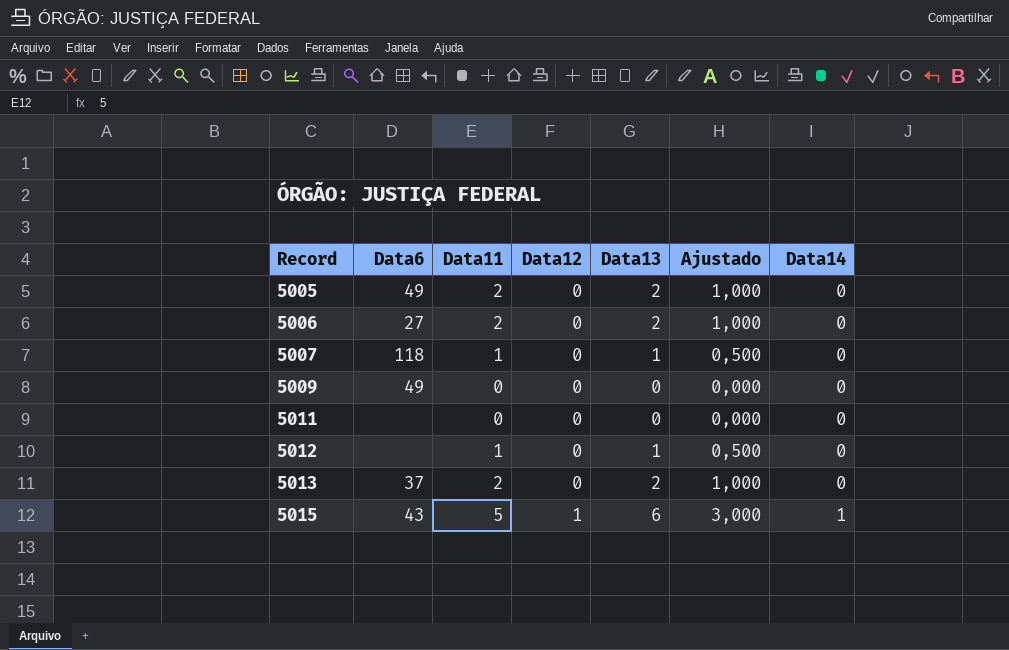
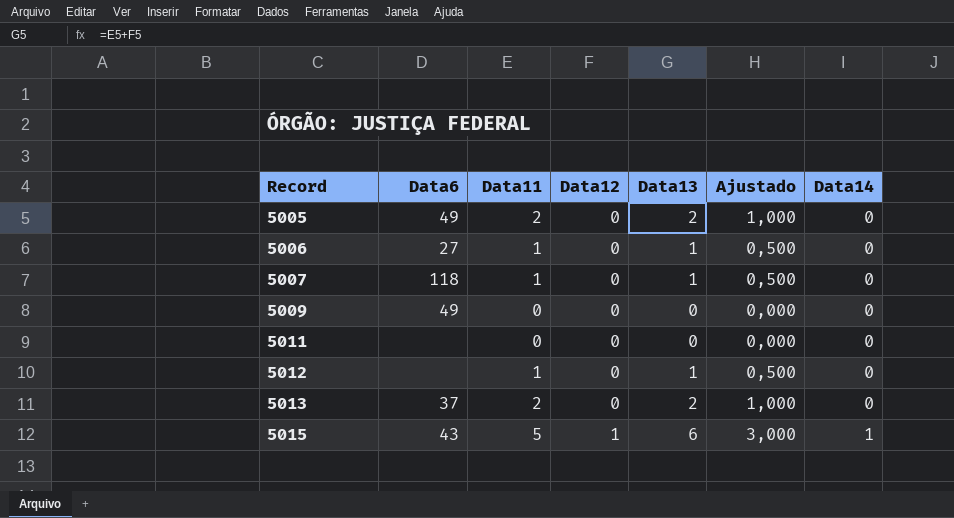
5006 | Data11: 2 -> 1
5006 | Data13: 2 -> 1
5006 | Ajustado: 1,000 -> 0,500

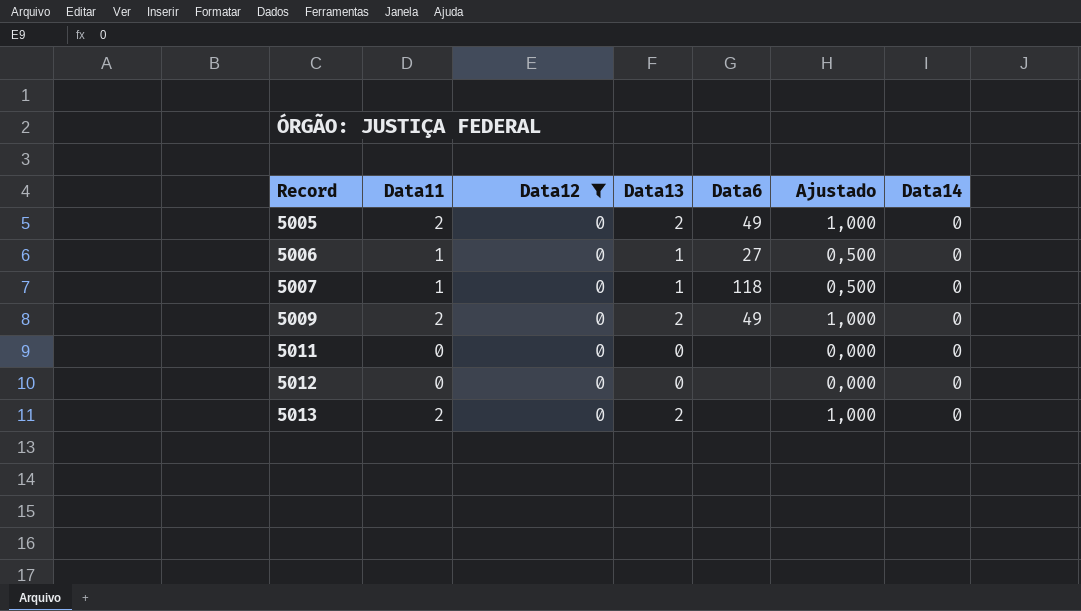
filter: none -> Data12 = 0
column Data6 | position: 2 -> 5
5009 | Data11: 0 -> 2
5009 | Data13: 0 -> 2
5009 | Ajustado: 0,000 -> 1,000
5012 | Data11: 1 -> 0
5012 | Data13: 1 -> 0
5012 | Ajustado: 0,500 -> 0,000
5013 | Data6: 37 -> none

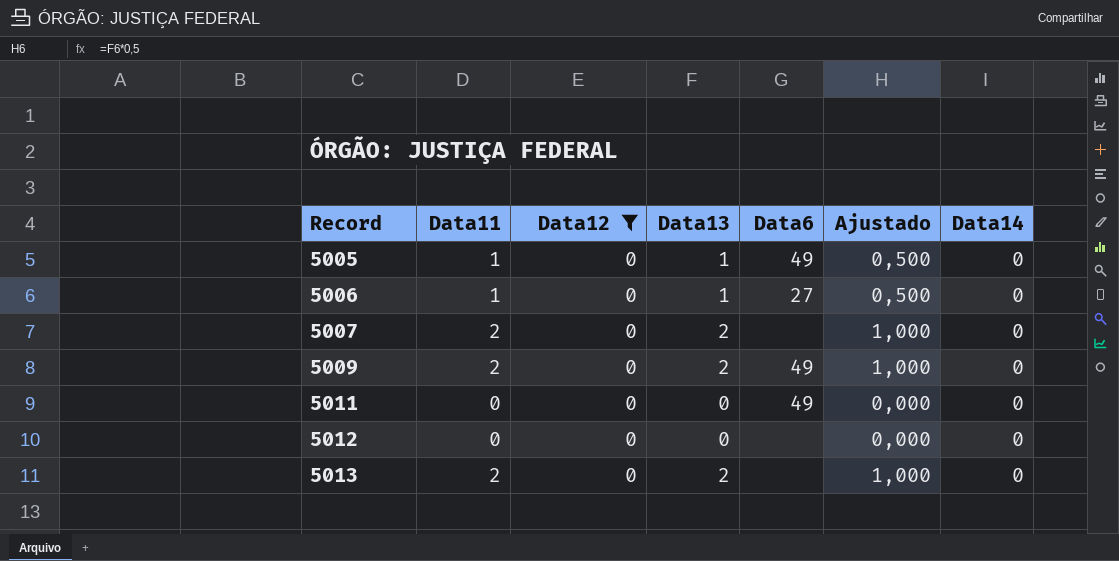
5005 | Data11: 2 -> 1
5005 | Data13: 2 -> 1
5005 | Ajustado: 1,000 -> 0,500
5007 | Data11: 1 -> 2
5007 | Data13: 1 -> 2
5007 | Data6: 118 -> none
5007 | Ajustado: 0,500 -> 1,000
5011 | Data6: none -> 49

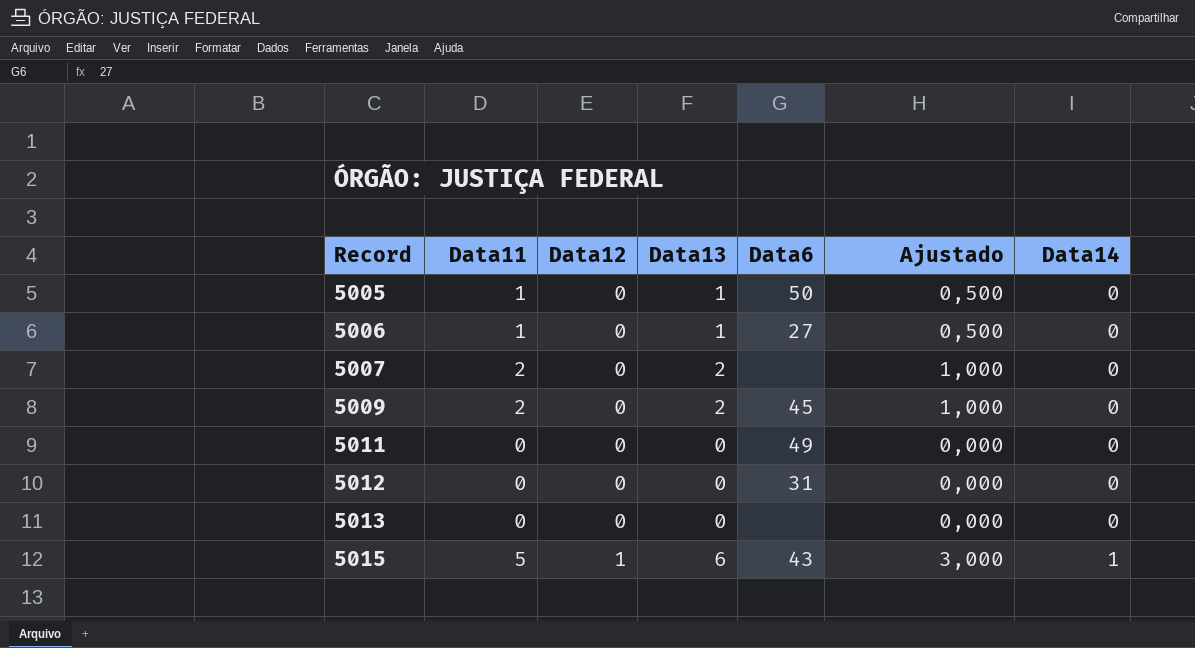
filter: Data12 = 0 -> none
5005 | Data6: 49 -> 50
5009 | Data6: 49 -> 45
5012 | Data6: none -> 31
5013 | Data11: 2 -> 0
5013 | Data13: 2 -> 0
5013 | Ajustado: 1,000 -> 0,000

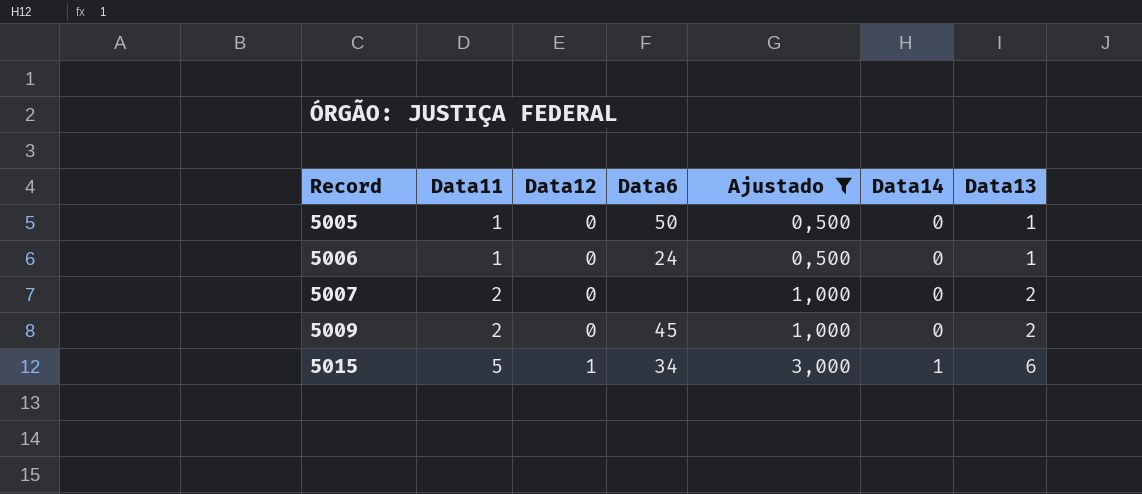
filter: none -> Ajustado != 0,000
column Data13 | position: 4 -> 7
5006 | Data6: 27 -> 24
5015 | Data6: 43 -> 34

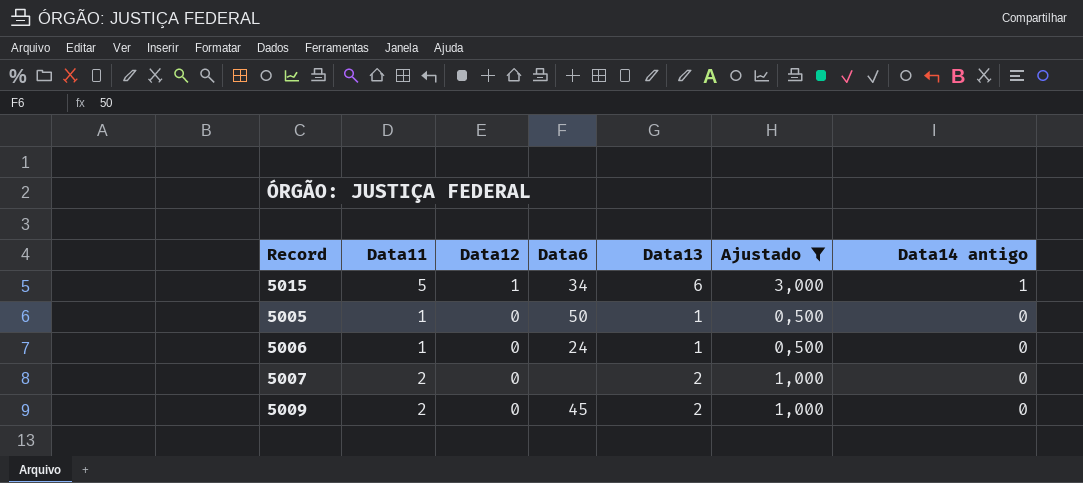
row order: Record ascending -> Data12 descending
column Data13 | position: 7 -> 5
column name: Data14 -> Data14 antigo

